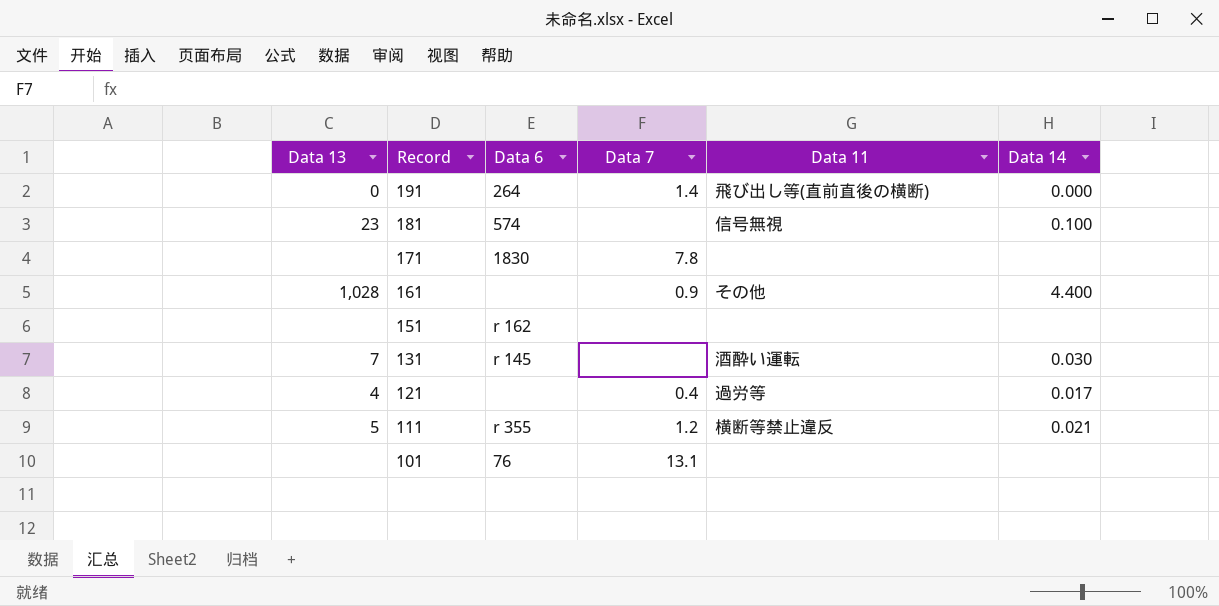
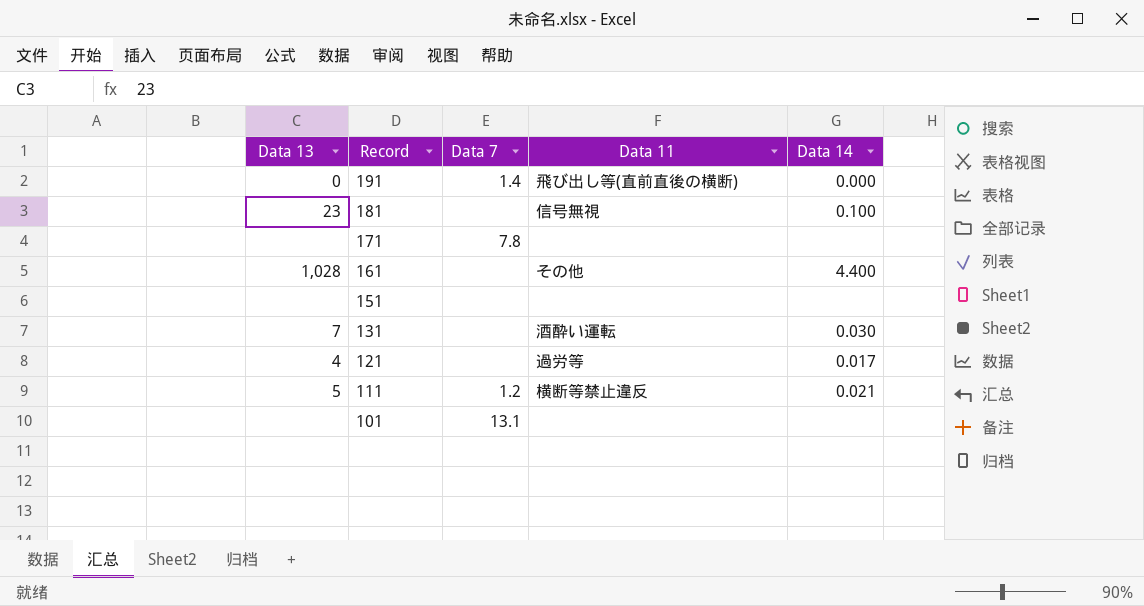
column Data 6 | position: 3 -> none
161 | Data 7: 0.9 -> none
121 | Data 7: 0.4 -> none

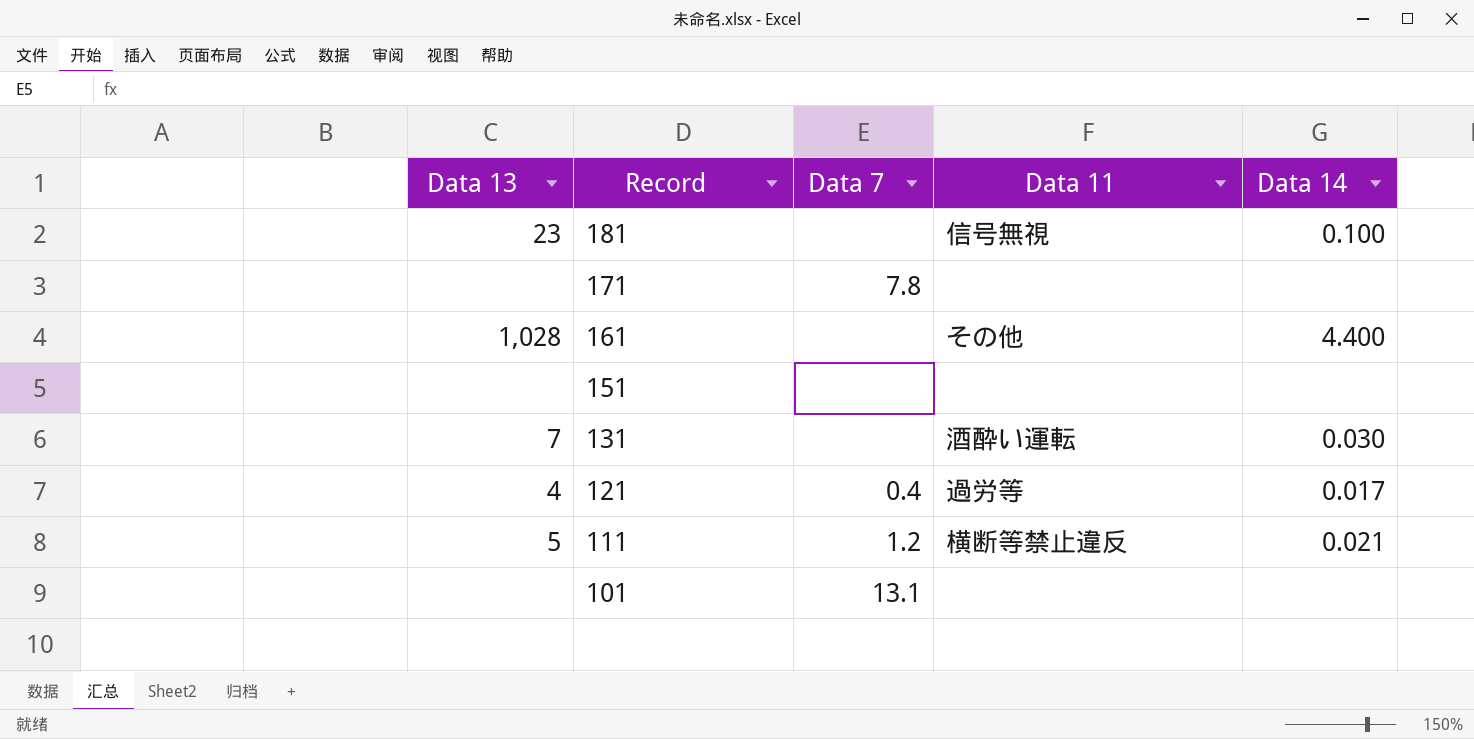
row 191: 0 | 1.4 | 飛び出し等(直前直後の横断) | 0.000 -> none
121 | Data 7: none -> 0.4

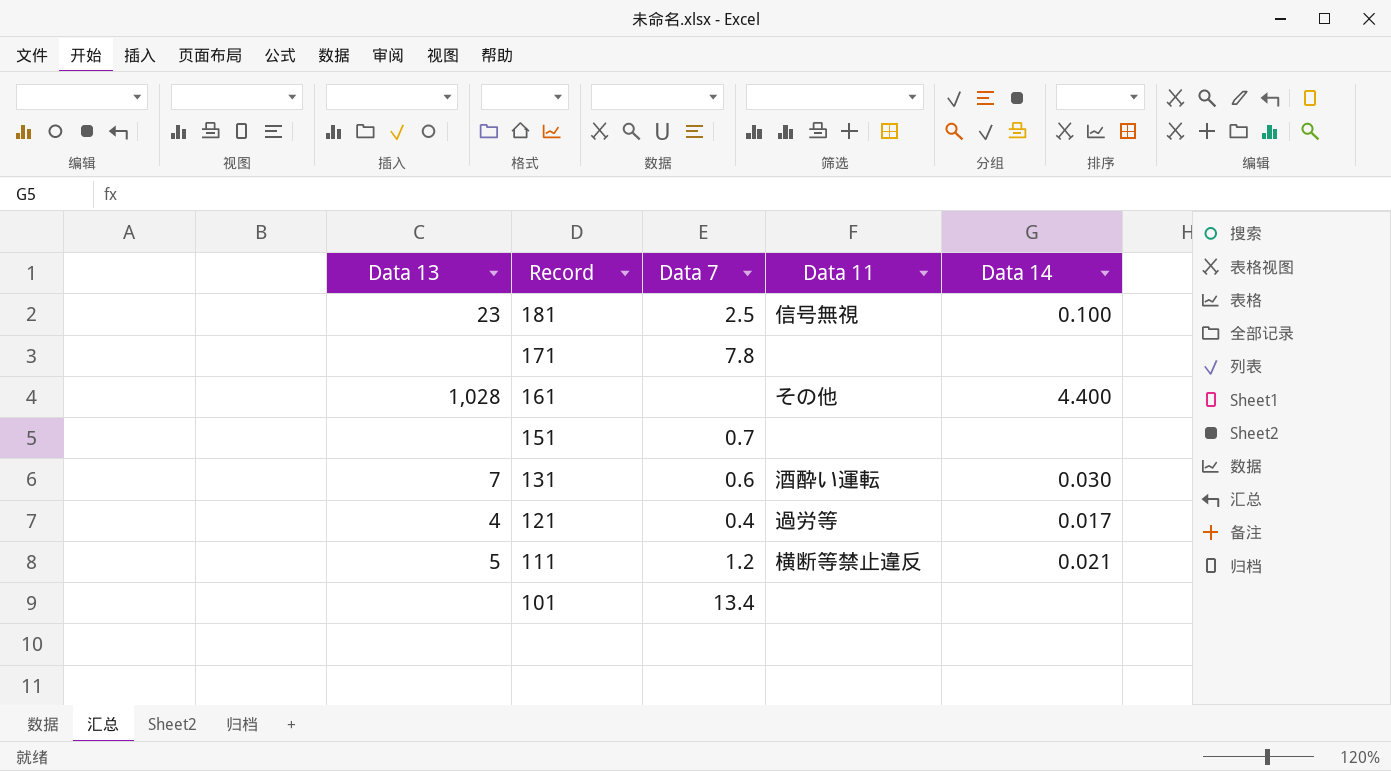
181 | Data 7: none -> 2.5
151 | Data 7: none -> 0.7
131 | Data 7: none -> 0.6
101 | Data 7: 13.1 -> 13.4

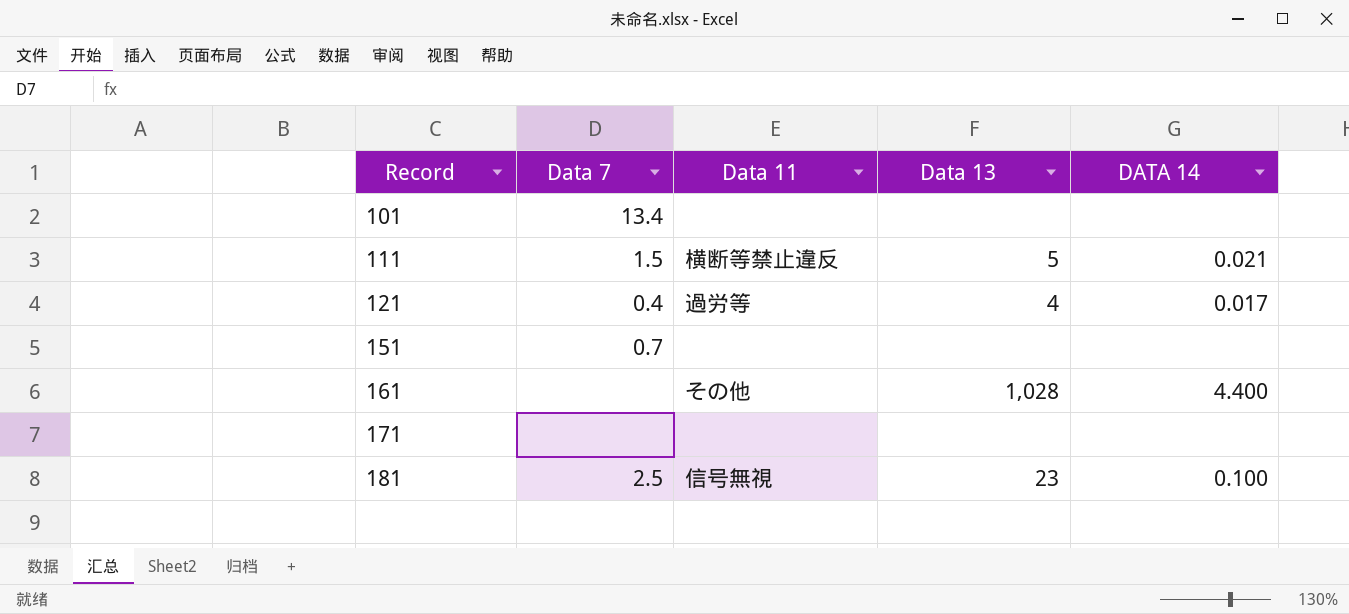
row order: Record descending -> Record ascending
column Data 13 | position: 1 -> 4
column name: Data 14 -> DATA 14
row 131: 7 | 0.6 | 酒酔い運転 | 0.030 -> none
111 | Data 7: 1.2 -> 1.5
171 | Data 7: 7.8 -> none

